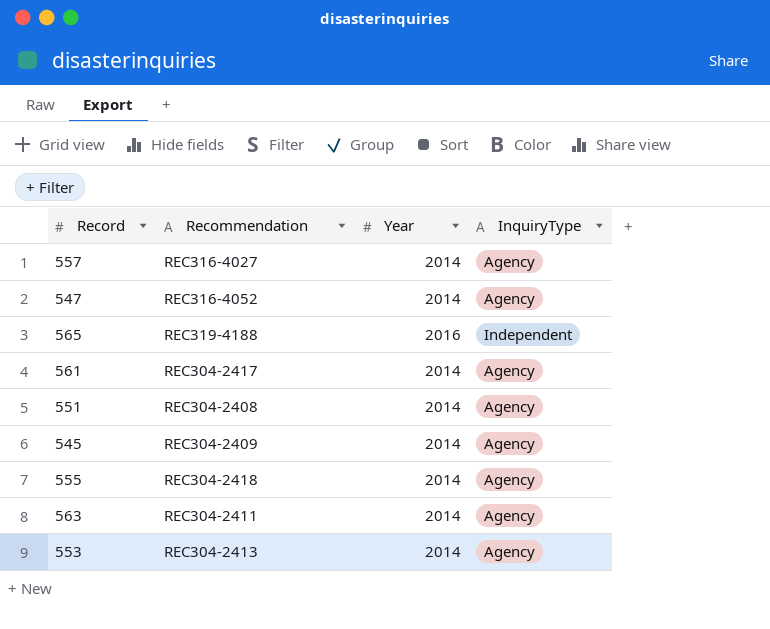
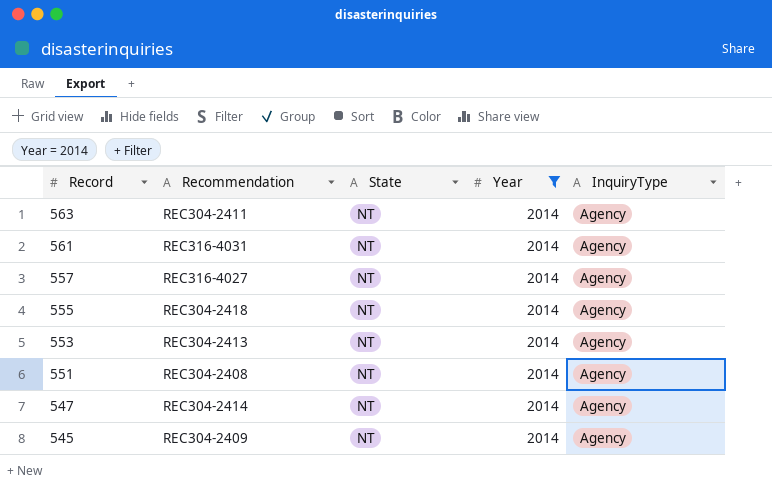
filter: none -> Year = 2014
row order: none -> Record descending
column State | position: none -> 3
561 | Recommendation: REC304-2417 -> REC316-4031
547 | Recommendation: REC316-4052 -> REC304-2414

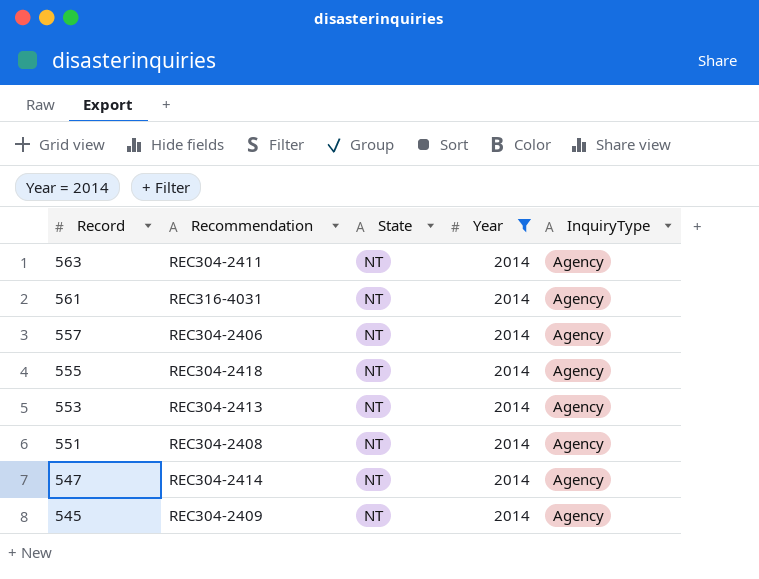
557 | Recommendation: REC316-4027 -> REC304-2406

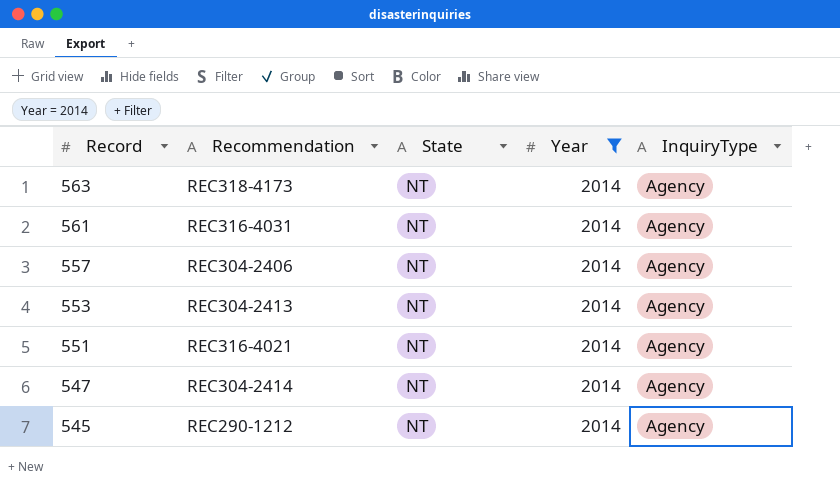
row 555: REC304-2418 | NT | 2014 | Agency -> none
563 | Recommendation: REC304-2411 -> REC318-4173
551 | Recommendation: REC304-2408 -> REC316-4021
545 | Recommendation: REC304-2409 -> REC290-1212

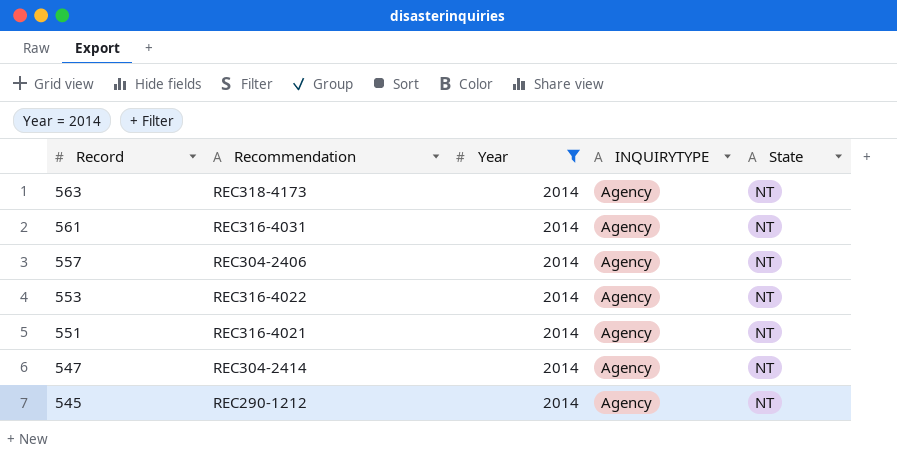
column name: InquiryType -> INQUIRYTYPE
column State | position: 3 -> 5
553 | Recommendation: REC304-2413 -> REC316-4022

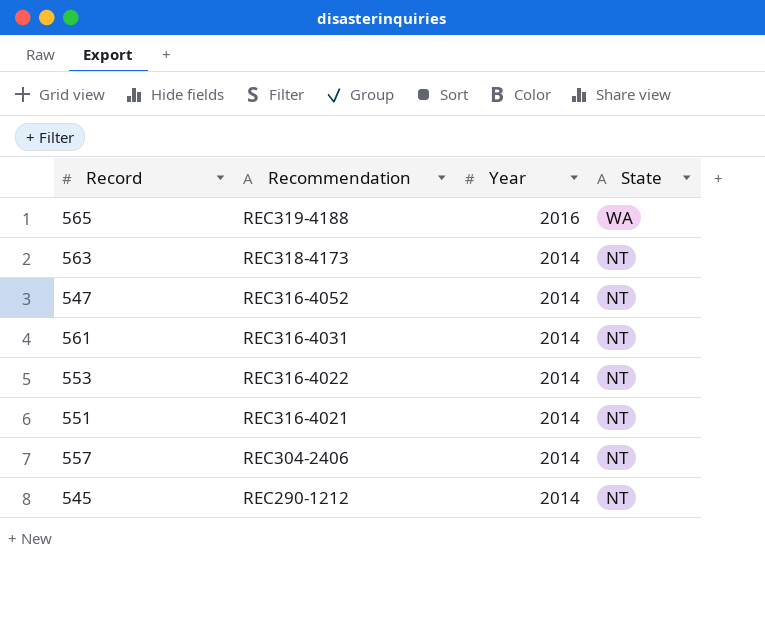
filter: Year = 2014 -> none
row order: Record descending -> Recommendation descending
column INQUIRYTYPE | position: 4 -> none
547 | Recommendation: REC304-2414 -> REC316-4052

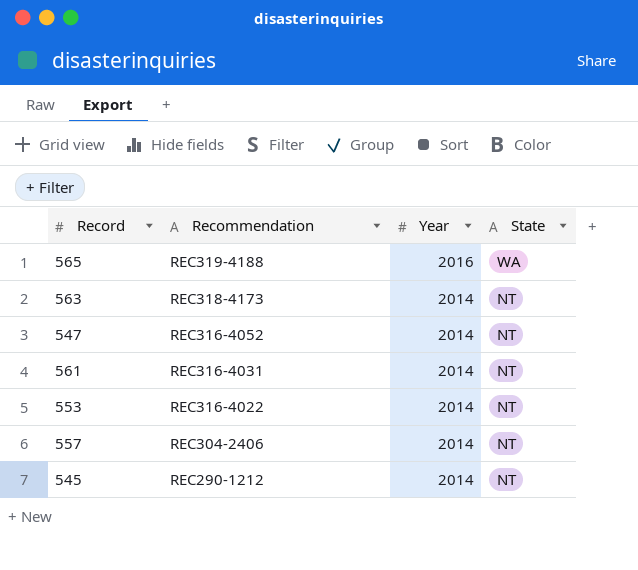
row 551: REC316-4021 | 2014 | NT -> none

